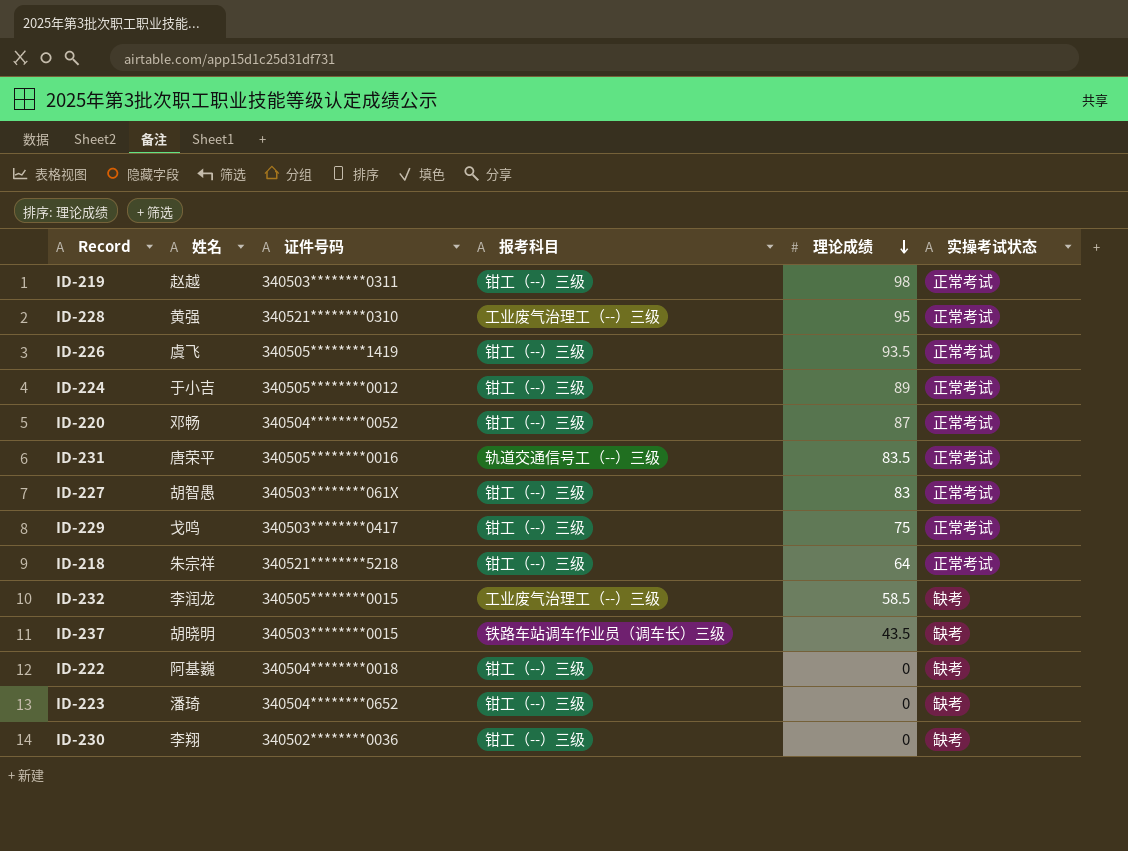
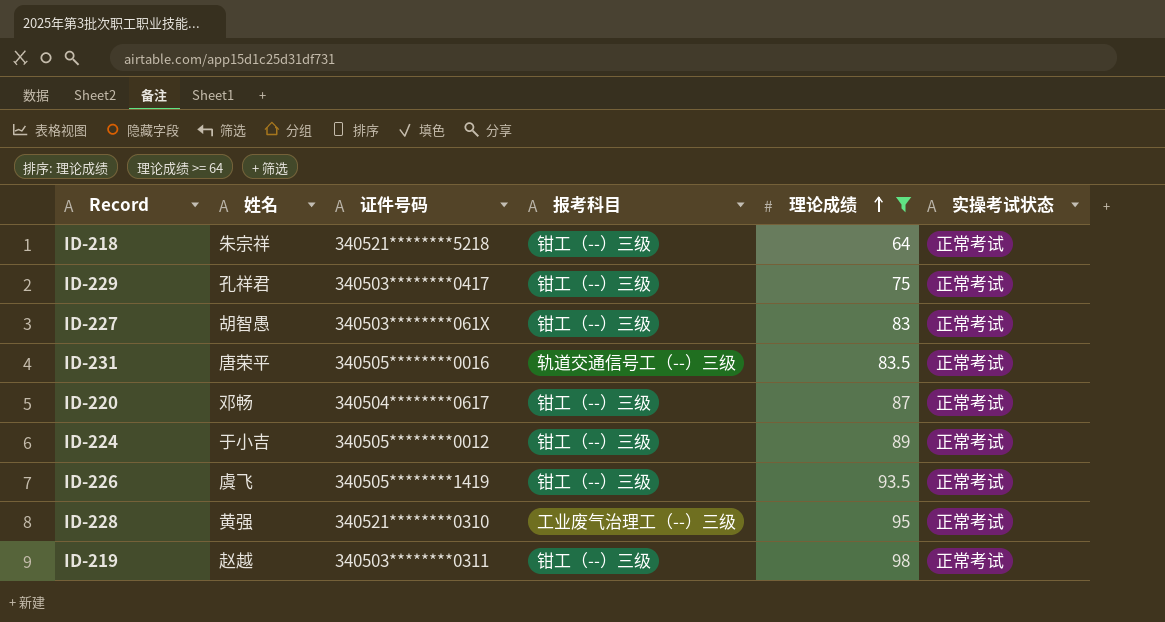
filter: none -> 理论成绩 >= 64
row order: 理论成绩 descending -> 理论成绩 ascending
ID-229 | 姓名: 戈鸣 -> 孔祥君
ID-220 | 证件号码: 340504********0052 -> 340504********0617

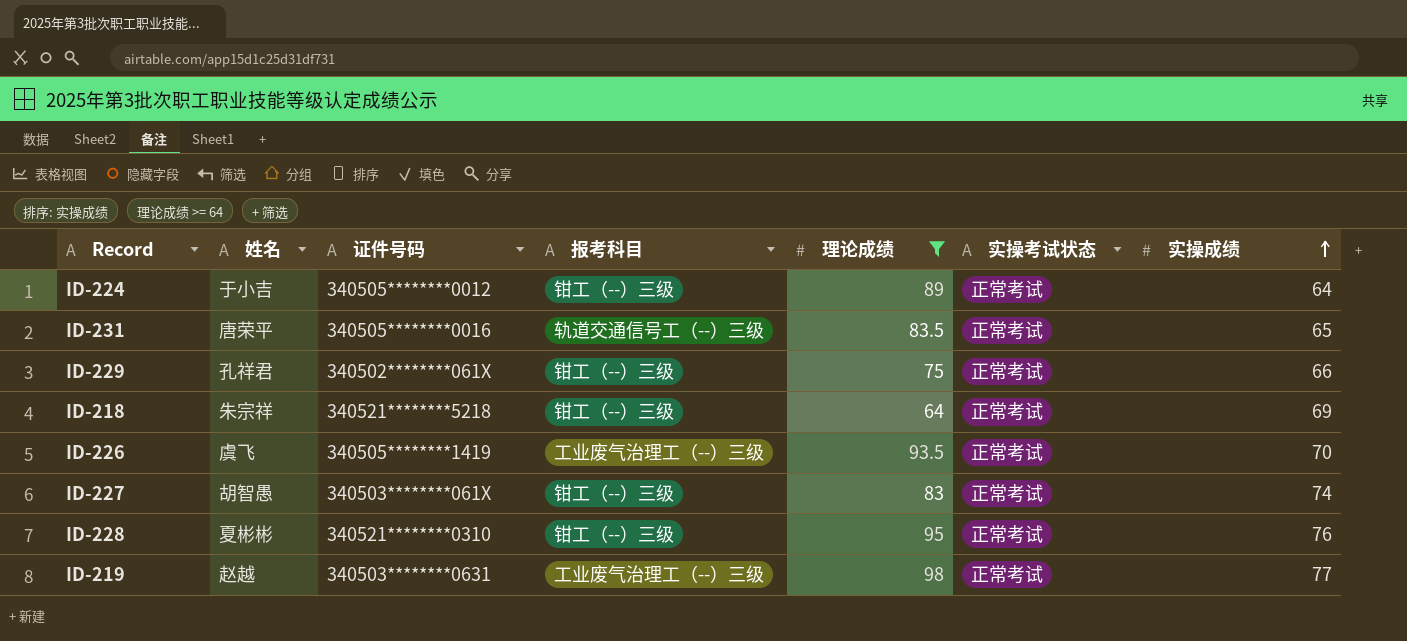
row order: 理论成绩 ascending -> 实操成绩 ascending
column 实操成绩 | position: none -> 7
row ID-220: 邓畅 | 340504********0617 | 钳工（--）三级 | 87 | 正常考试 -> none
ID-229 | 证件号码: 340503********0417 -> 340502********061X
ID-226 | 报考科目: 钳工（--）三级 -> 工业废气治理工（--）三级
ID-228 | 姓名: 黄强 -> 夏彬彬
ID-228 | 报考科目: 工业废气治理工（--）三级 -> 钳工（--）三级
ID-219 | 证件号码: 340503********0311 -> 340503********0631
ID-219 | 报考科目: 钳工（--）三级 -> 工业废气治理工（--）三级

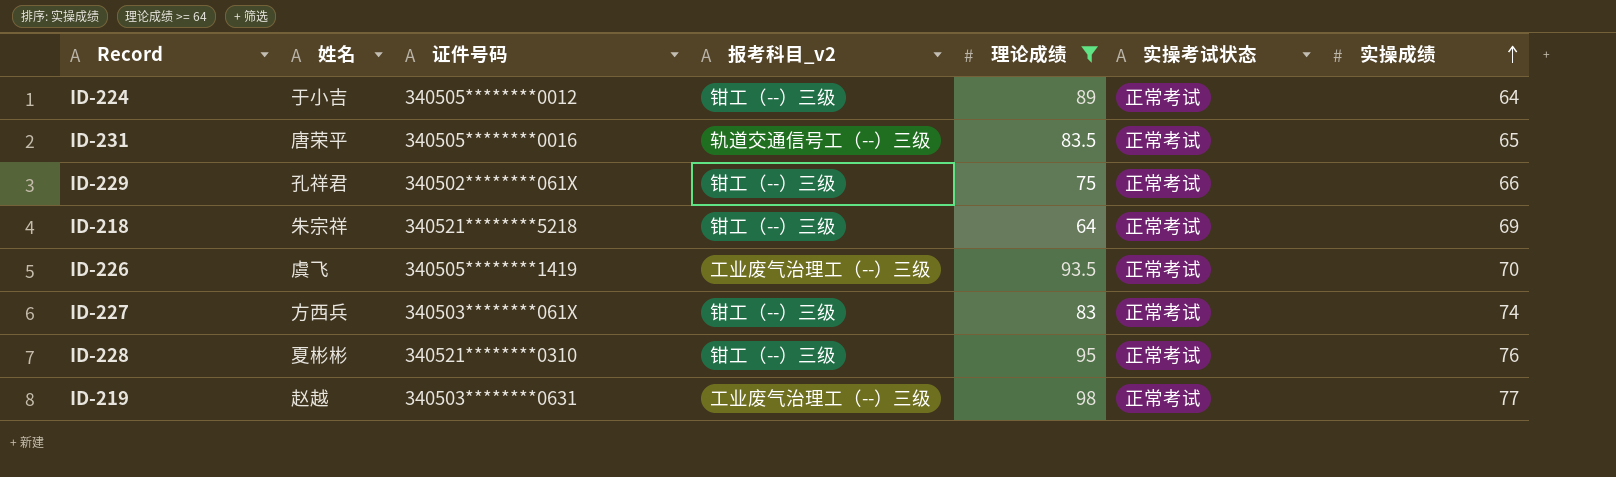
column name: 报考科目 -> 报考科目_v2
ID-227 | 姓名: 胡智愚 -> 方西兵

